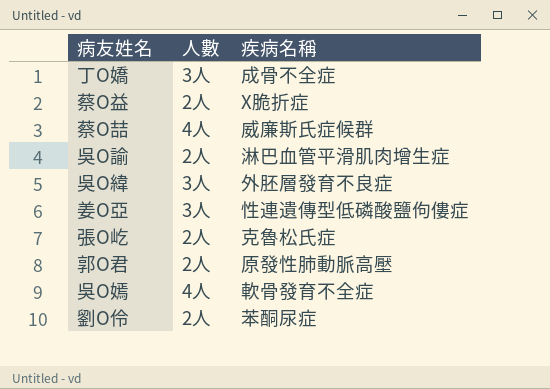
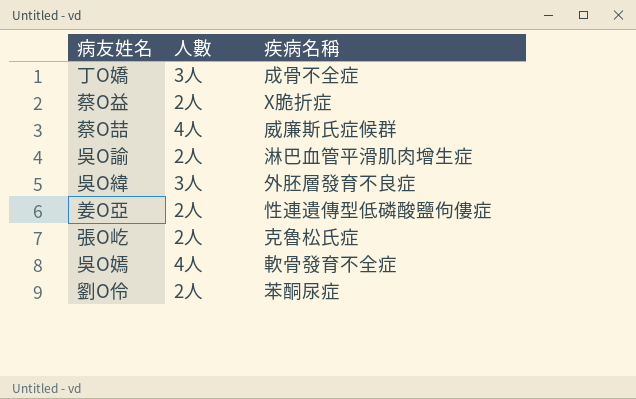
row 郭O君: 2人 | 原發性肺動脈高壓 -> none
姜O亞 | 人數: 3人 -> 2人

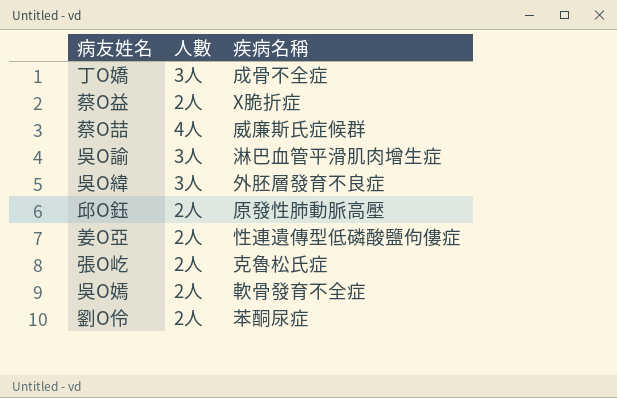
吳O諭 | 人數: 2人 -> 3人
row 邱O鈺: none -> 2人 | 原發性肺動脈高壓
吳O嫣 | 人數: 4人 -> 2人

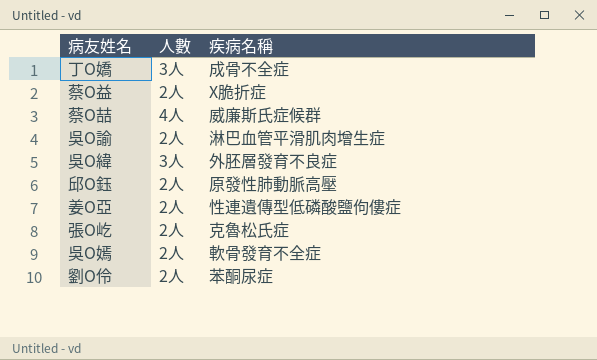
吳O諭 | 人數: 3人 -> 2人

